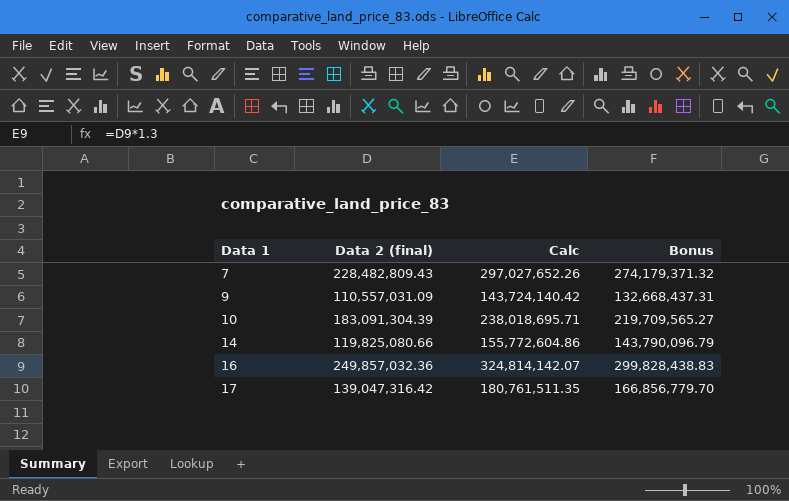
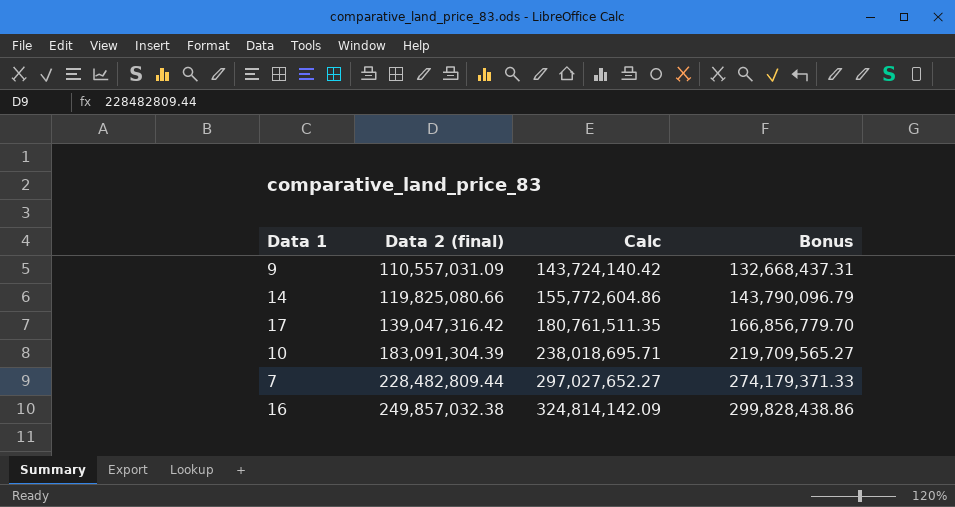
row order: Data 1 ascending -> Data 2 (final) ascending
7 | Data 2 (final): 228,482,809.43 -> 228,482,809.44
7 | Calc: 297,027,652.26 -> 297,027,652.27
7 | Bonus: 274,179,371.32 -> 274,179,371.33
16 | Data 2 (final): 249,857,032.36 -> 249,857,032.38
16 | Calc: 324,814,142.07 -> 324,814,142.09
16 | Bonus: 299,828,438.83 -> 299,828,438.86

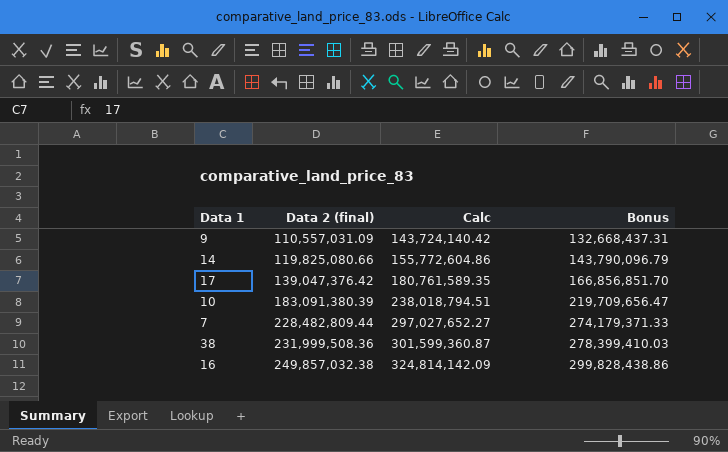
17 | Data 2 (final): 139,047,316.42 -> 139,047,376.42
17 | Calc: 180,761,511.35 -> 180,761,589.35
17 | Bonus: 166,856,779.70 -> 166,856,851.70
10 | Data 2 (final): 183,091,304.39 -> 183,091,380.39
10 | Calc: 238,018,695.71 -> 238,018,794.51
10 | Bonus: 219,709,565.27 -> 219,709,656.47
row 38: none -> 231,999,508.36 | 301,599,360.87 | 278,399,410.03

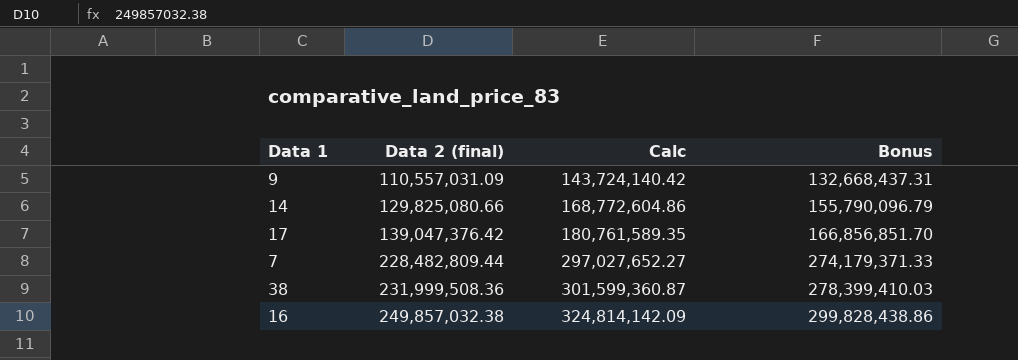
row 10: 183,091,380.39 | 238,018,794.51 | 219,709,656.47 -> none
14 | Data 2 (final): 119,825,080.66 -> 129,825,080.66
14 | Calc: 155,772,604.86 -> 168,772,604.86
14 | Bonus: 143,790,096.79 -> 155,790,096.79

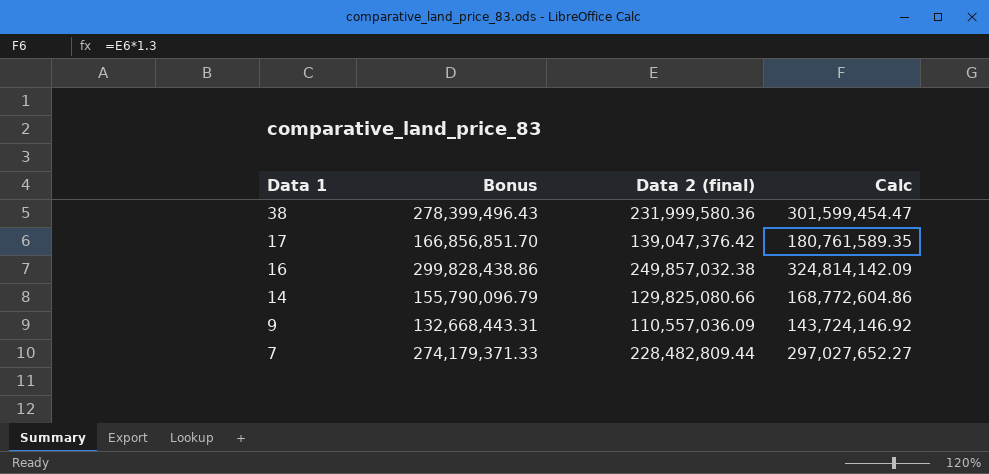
row order: Data 2 (final) ascending -> Data 1 descending
column Bonus | position: 4 -> 2
38 | Bonus: 278,399,410.03 -> 278,399,496.43
38 | Data 2 (final): 231,999,508.36 -> 231,999,580.36
38 | Calc: 301,599,360.87 -> 301,599,454.47
9 | Bonus: 132,668,437.31 -> 132,668,443.31
9 | Data 2 (final): 110,557,031.09 -> 110,557,036.09
9 | Calc: 143,724,140.42 -> 143,724,146.92

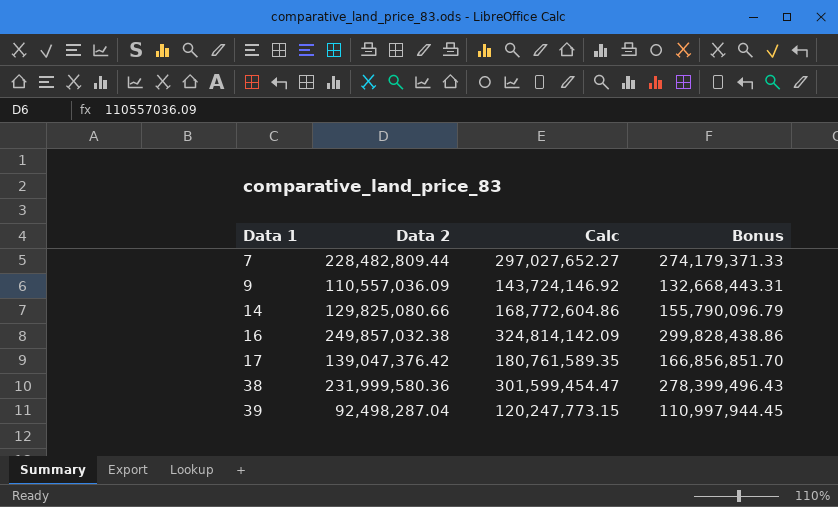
row order: Data 1 descending -> Data 1 ascending
column name: Data 2 (final) -> Data 2
column Bonus | position: 2 -> 4
row 39: none -> 92,498,287.04 | 120,247,773.15 | 110,997,944.45

